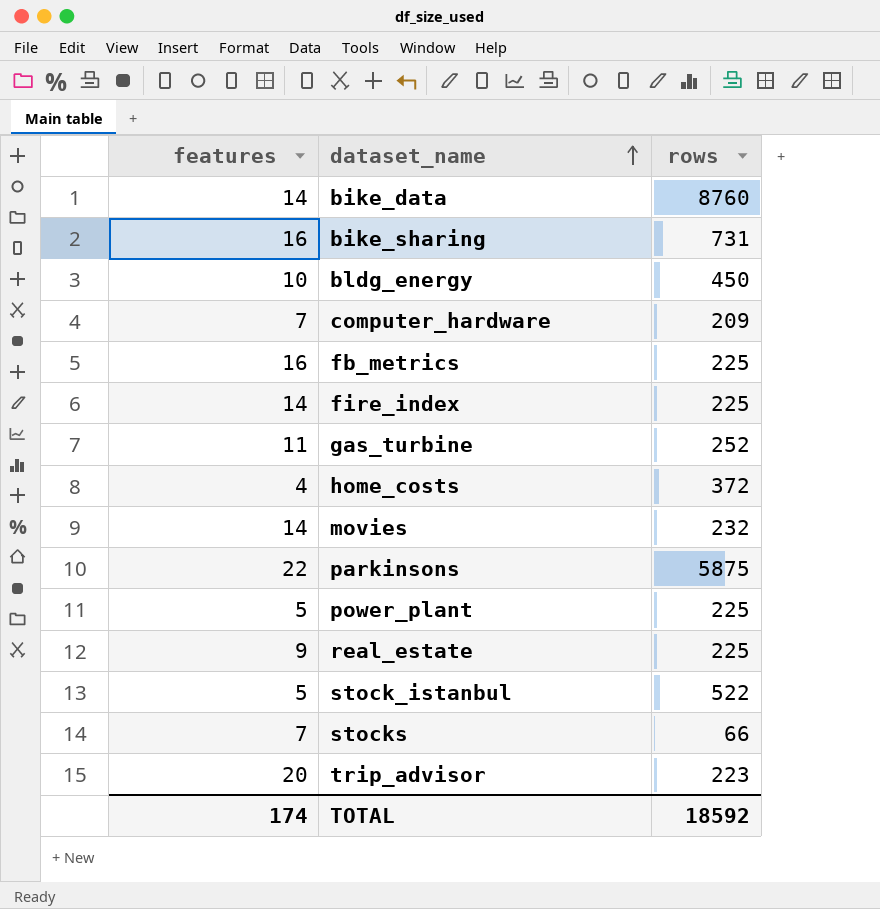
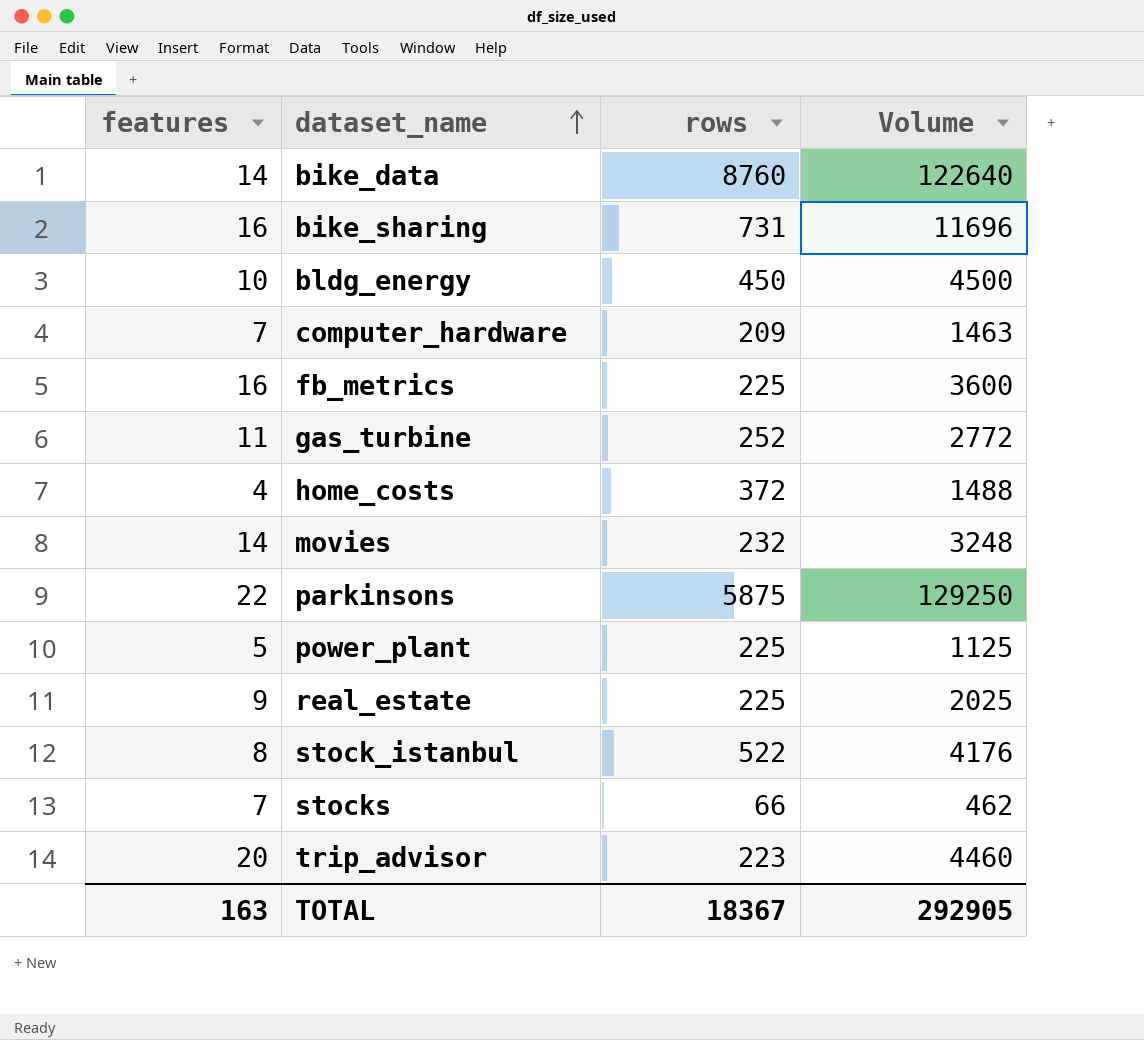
column Volume | formula: none -> [features] * [rows]
row fire_index: 14 | 225 -> none
stock_istanbul | features: 5 -> 8
TOTAL | features: 174 -> 163
TOTAL | rows: 18592 -> 18367

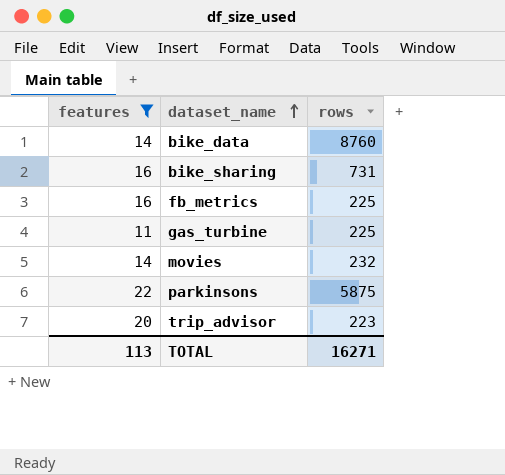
filter: none -> features >= 11
column Volume | formula: [features] * [rows] -> none
gas_turbine | rows: 252 -> 225
TOTAL | features: 163 -> 113
TOTAL | rows: 18367 -> 16271

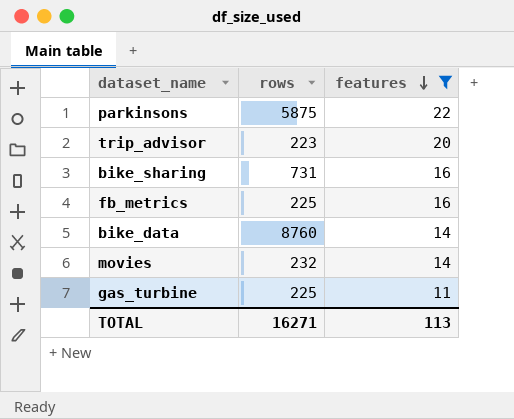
row order: dataset_name ascending -> features descending
column features | position: 1 -> 3

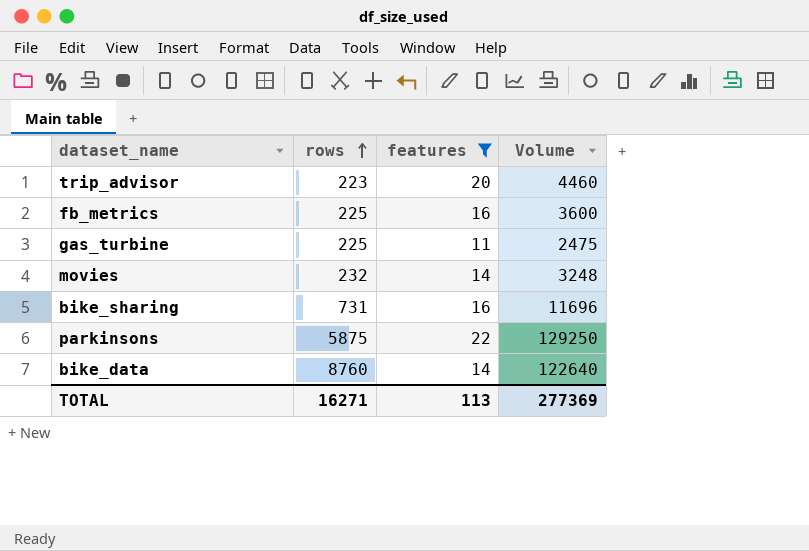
row order: features descending -> rows ascending
column Volume | formula: none -> [rows] * [features]

